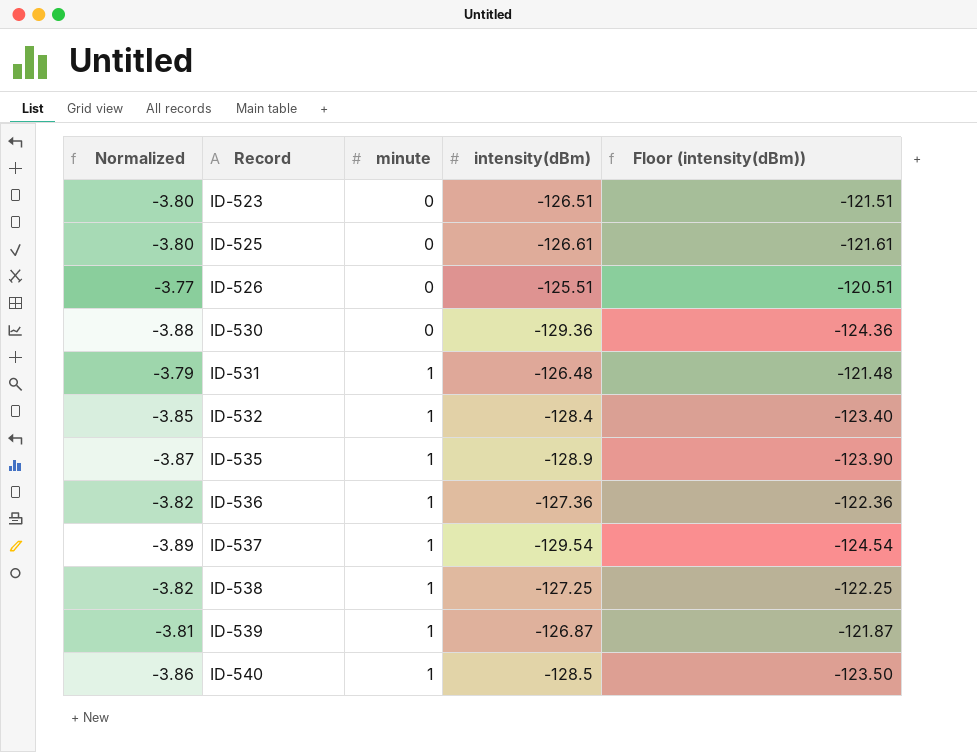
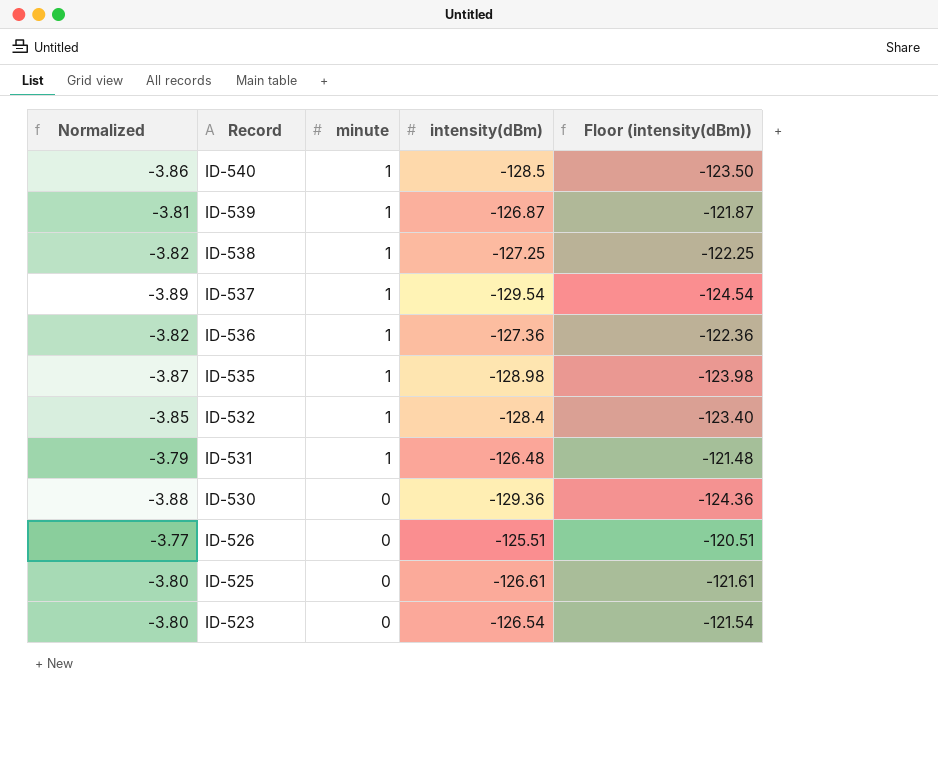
row order: Record ascending -> Record descending
ID-535 | intensity(dBm): -128.9 -> -128.98
ID-535 | Floor (intensity(dBm)): -123.90 -> -123.98
ID-523 | intensity(dBm): -126.51 -> -126.54
ID-523 | Floor (intensity(dBm)): -121.51 -> -121.54

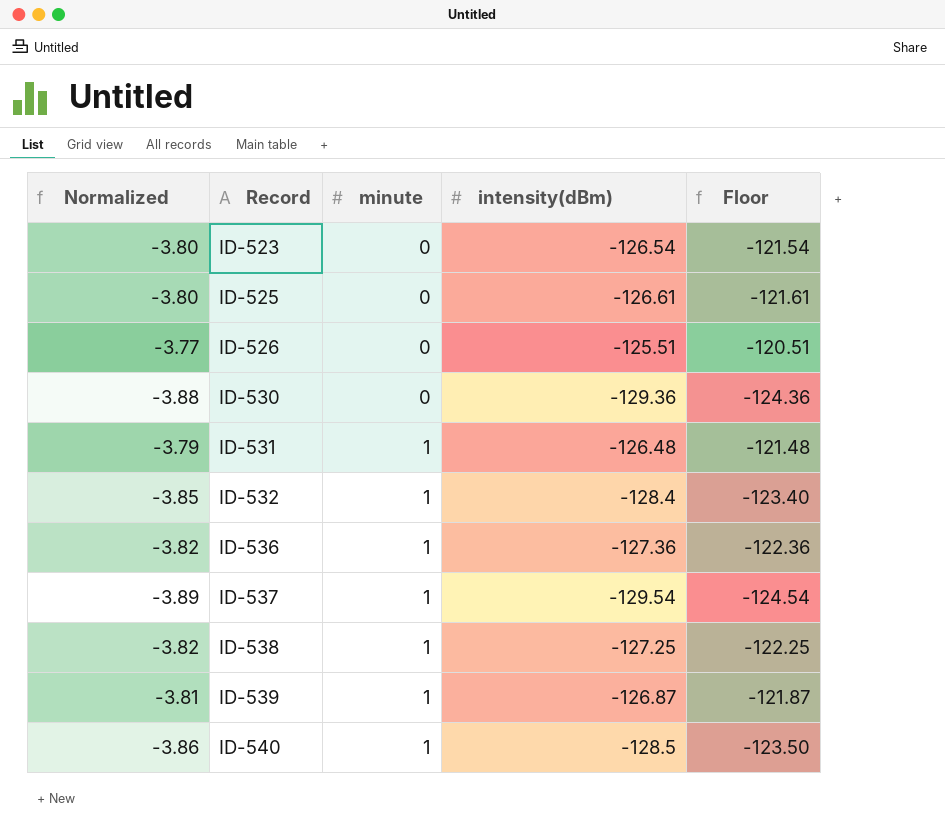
row order: Record descending -> Record ascending
column name: Floor (intensity(dBm)) -> Floor
row ID-535: -3.87 | 1 | -128.98 | -123.98 -> none

